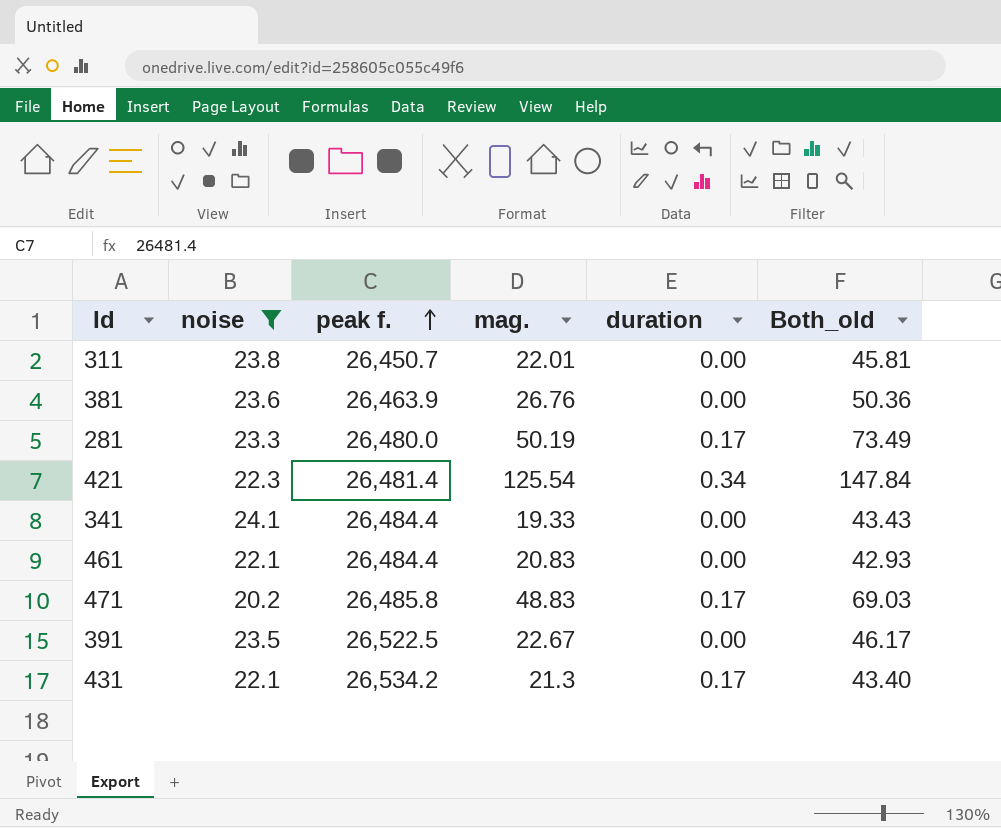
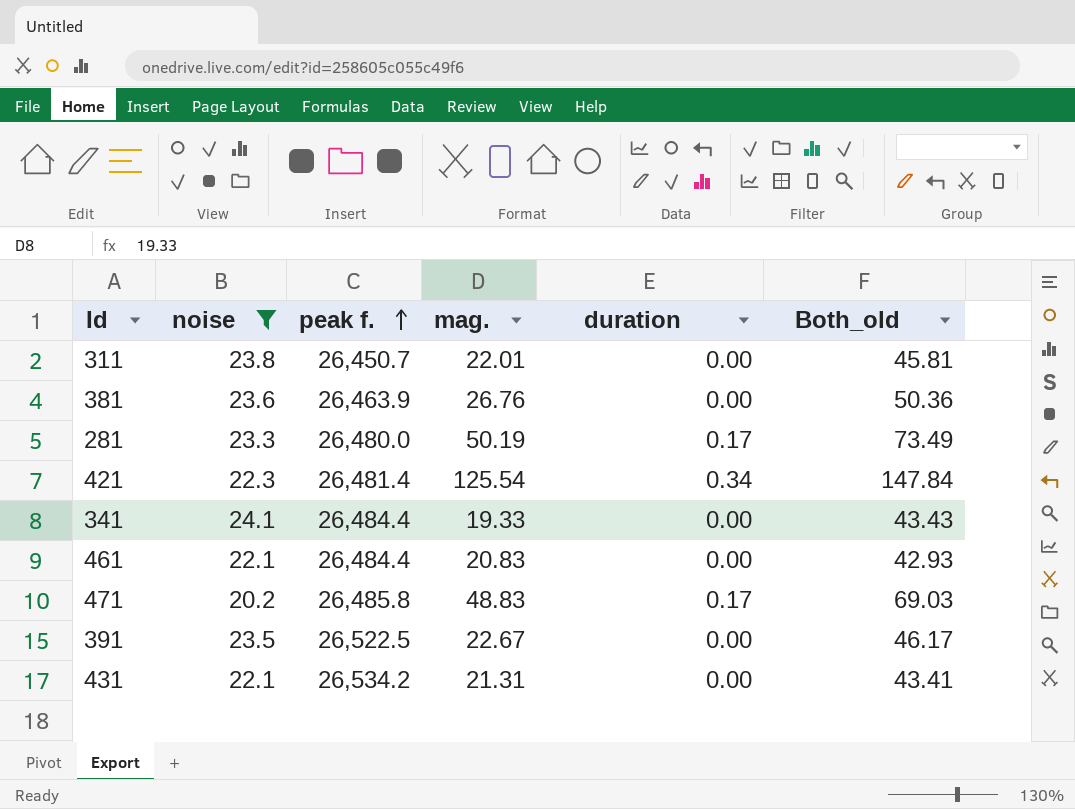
431 | mag.: 21.3 -> 21.31
431 | duration: 0.17 -> 0.00
431 | Both_old: 43.40 -> 43.41

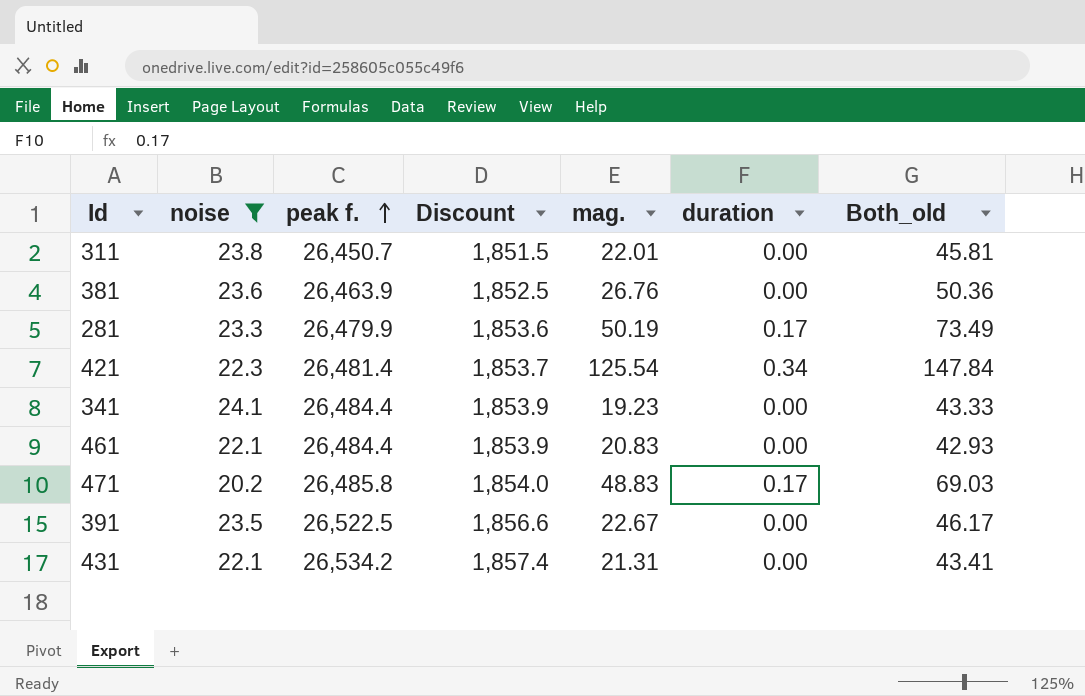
column Discount | formula: none -> [peak f.] * 0.07
281 | peak f.: 26,480.0 -> 26,479.9
341 | mag.: 19.33 -> 19.23
341 | Both_old: 43.43 -> 43.33

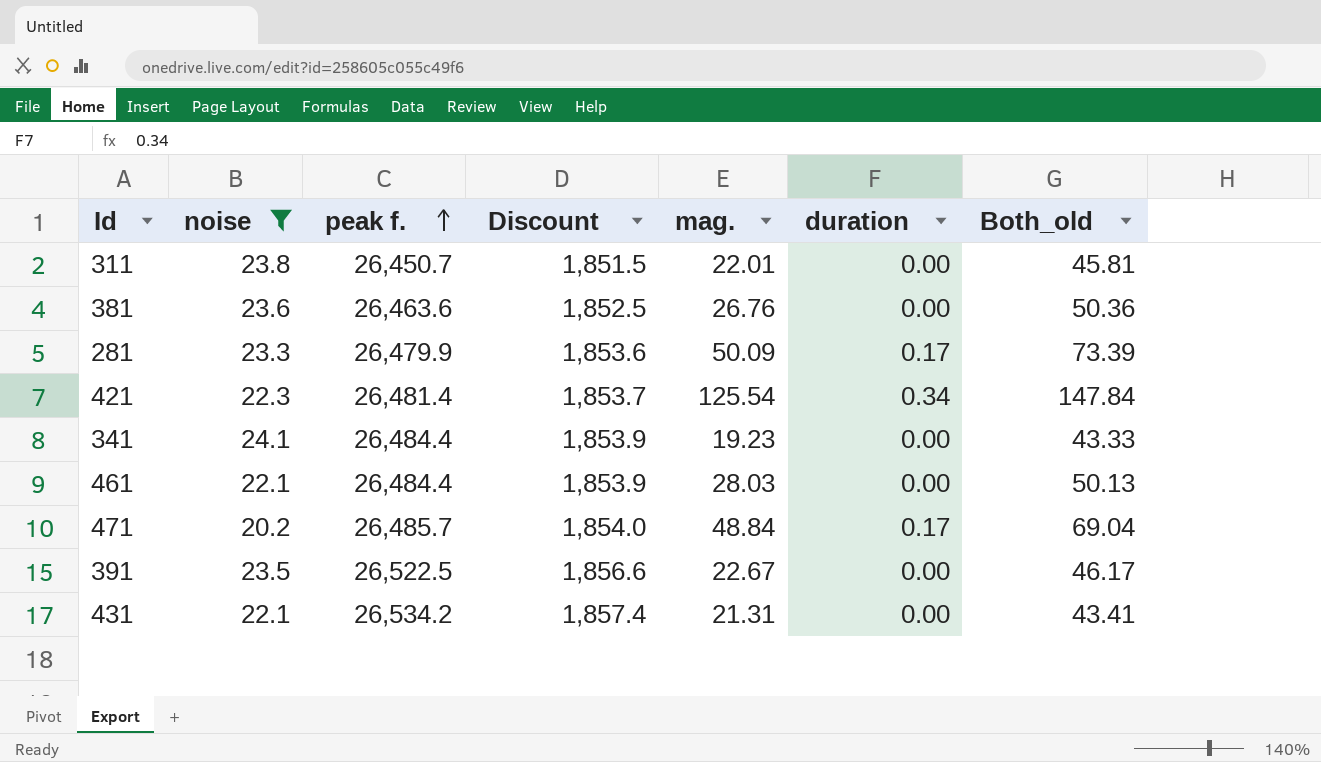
381 | peak f.: 26,463.9 -> 26,463.6
281 | mag.: 50.19 -> 50.09
281 | Both_old: 73.49 -> 73.39
461 | mag.: 20.83 -> 28.03
461 | Both_old: 42.93 -> 50.13
471 | peak f.: 26,485.8 -> 26,485.7
471 | mag.: 48.83 -> 48.84
471 | Both_old: 69.03 -> 69.04

